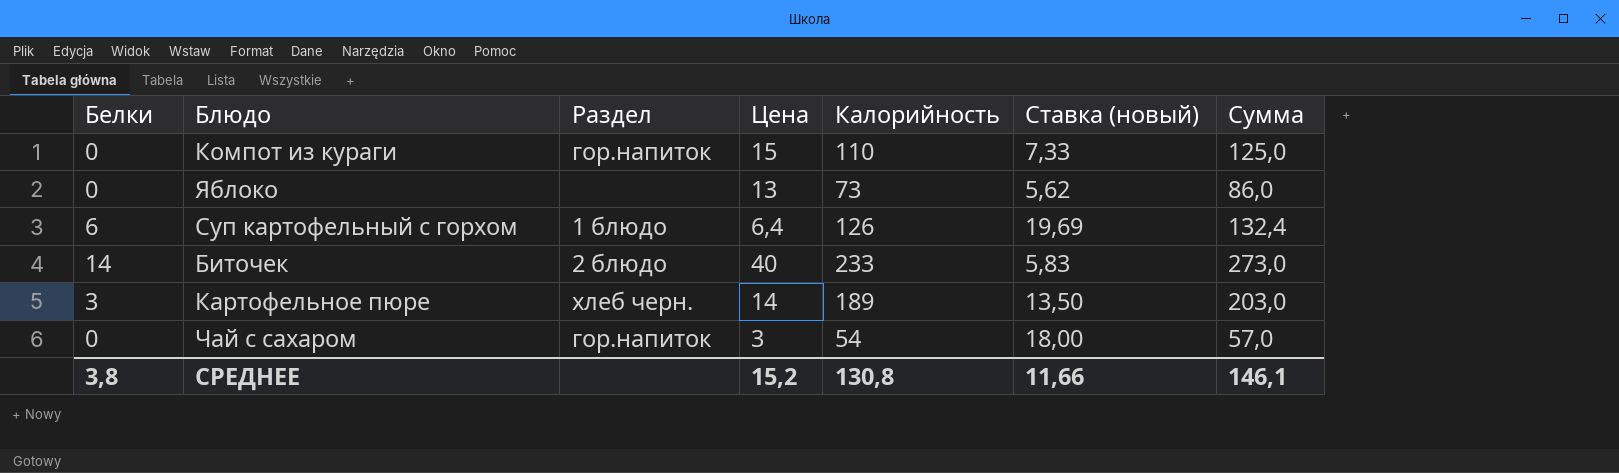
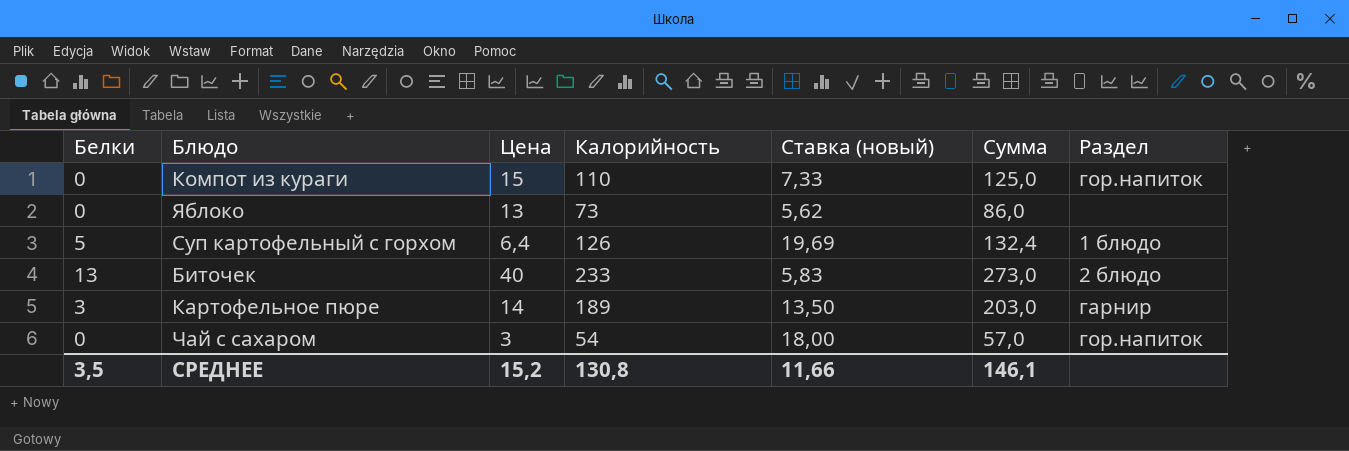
column Раздел | position: 3 -> 7
Суп картофельный с горхом | Белки: 6 -> 5
Биточек | Белки: 14 -> 13
Картофельное пюре | Раздел: хлеб черн. -> гарнир
СРЕДНЕЕ | Белки: 3,8 -> 3,5

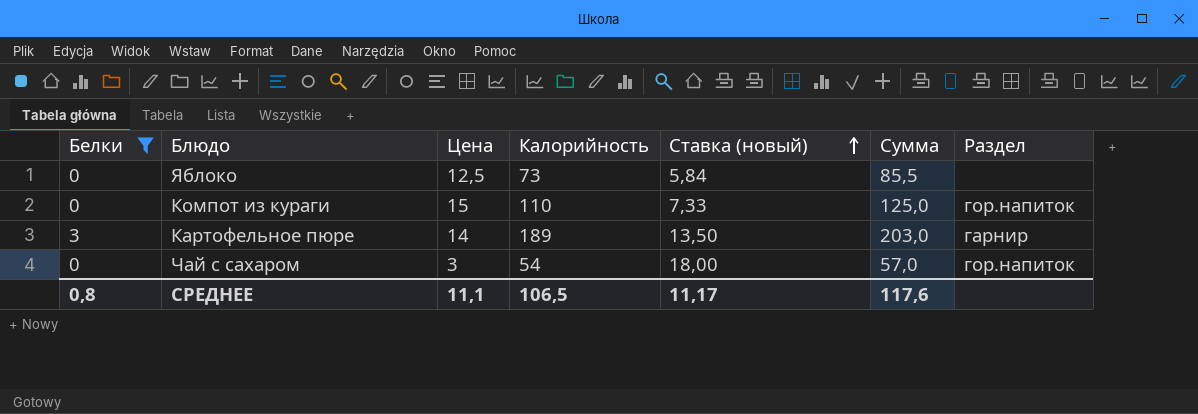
filter: none -> Белки <= 3
row order: none -> Ставка (новый) ascending
Яблоко | Цена: 13 -> 12,5
Яблоко | Ставка (новый): 5,62 -> 5,84
Яблоко | Сумма: 86,0 -> 85,5
СРЕДНЕЕ | Белки: 3,5 -> 0,8
СРЕДНЕЕ | Цена: 15,2 -> 11,1
СРЕДНЕЕ | Калорийность: 130,8 -> 106,5
СРЕДНЕЕ | Ставка (новый): 11,66 -> 11,17
СРЕДНЕЕ | Сумма: 146,1 -> 117,6

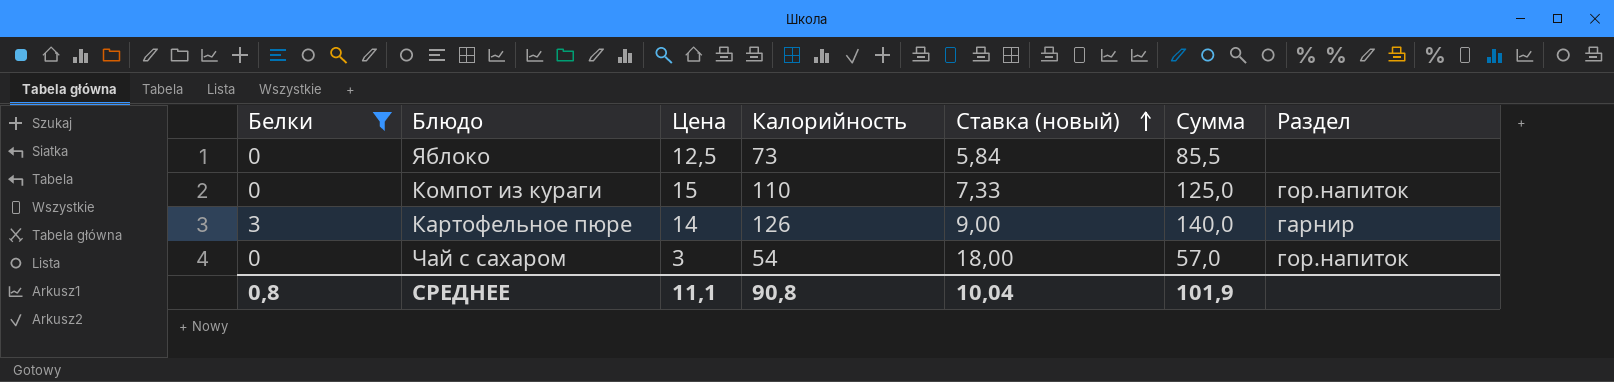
Картофельное пюре | Калорийность: 189 -> 126
Картофельное пюре | Ставка (новый): 13,50 -> 9,00
Картофельное пюре | Сумма: 203,0 -> 140,0
СРЕДНЕЕ | Калорийность: 106,5 -> 90,8
СРЕДНЕЕ | Ставка (новый): 11,17 -> 10,04
СРЕДНЕЕ | Сумма: 117,6 -> 101,9

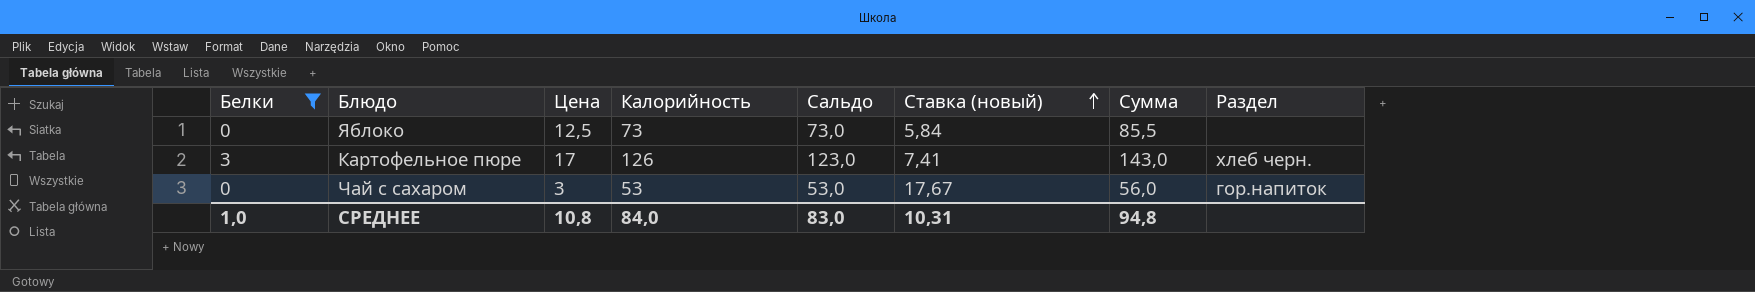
column Сальдо | formula: none -> [Калорийность] - [Белки]
row Компот из кураги: 0 | 15 | 110 | 7,33 | 125,0 | гор.напиток -> none
Картофельное пюре | Цена: 14 -> 17
Картофельное пюре | Ставка (новый): 9,00 -> 7,41
Картофельное пюре | Сумма: 140,0 -> 143,0
Картофельное пюре | Раздел: гарнир -> хлеб черн.
Чай с сахаром | Калорийность: 54 -> 53
Чай с сахаром | Ставка (новый): 18,00 -> 17,67
Чай с сахаром | Сумма: 57,0 -> 56,0
СРЕДНЕЕ | Белки: 0,8 -> 1,0
СРЕДНЕЕ | Цена: 11,1 -> 10,8
СРЕДНЕЕ | Калорийность: 90,8 -> 84,0
СРЕДНЕЕ | Ставка (новый): 10,04 -> 10,31
СРЕДНЕЕ | Сумма: 101,9 -> 94,8

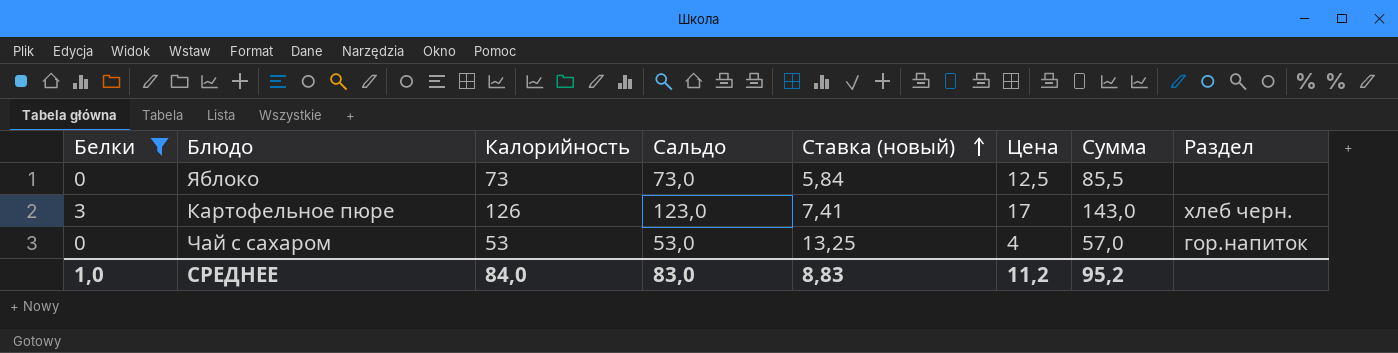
column Цена | position: 3 -> 6
Чай с сахаром | Ставка (новый): 17,67 -> 13,25
Чай с сахаром | Цена: 3 -> 4
Чай с сахаром | Сумма: 56,0 -> 57,0
СРЕДНЕЕ | Ставка (новый): 10,31 -> 8,83
СРЕДНЕЕ | Цена: 10,8 -> 11,2
СРЕДНЕЕ | Сумма: 94,8 -> 95,2

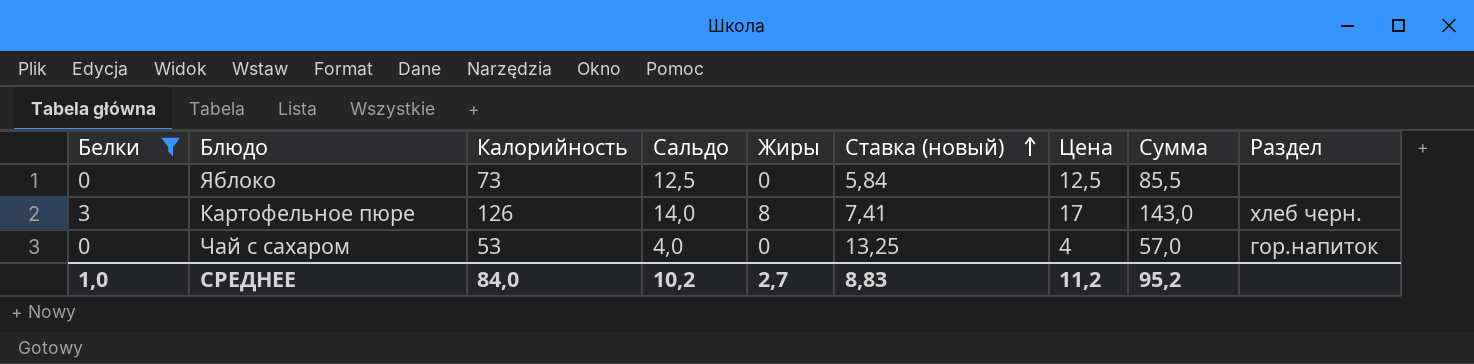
column Сальдо | formula: [Калорийность] - [Белки] -> [Цена] - [Белки]
column Жиры | position: none -> 5
СРЕДНЕЕ | Сальдо: 83,0 -> 10,2

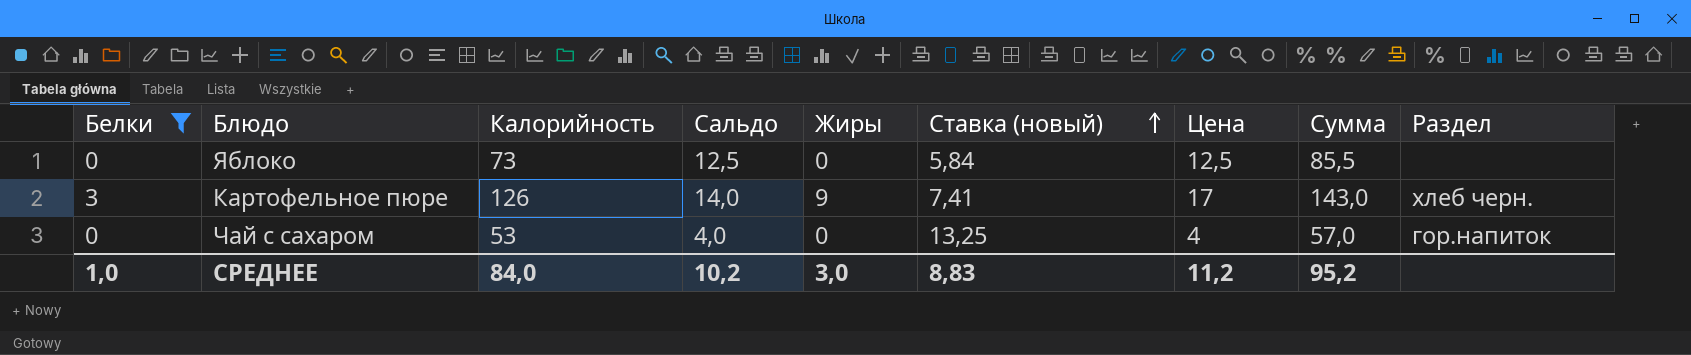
Картофельное пюре | Жиры: 8 -> 9
СРЕДНЕЕ | Жиры: 2,7 -> 3,0

